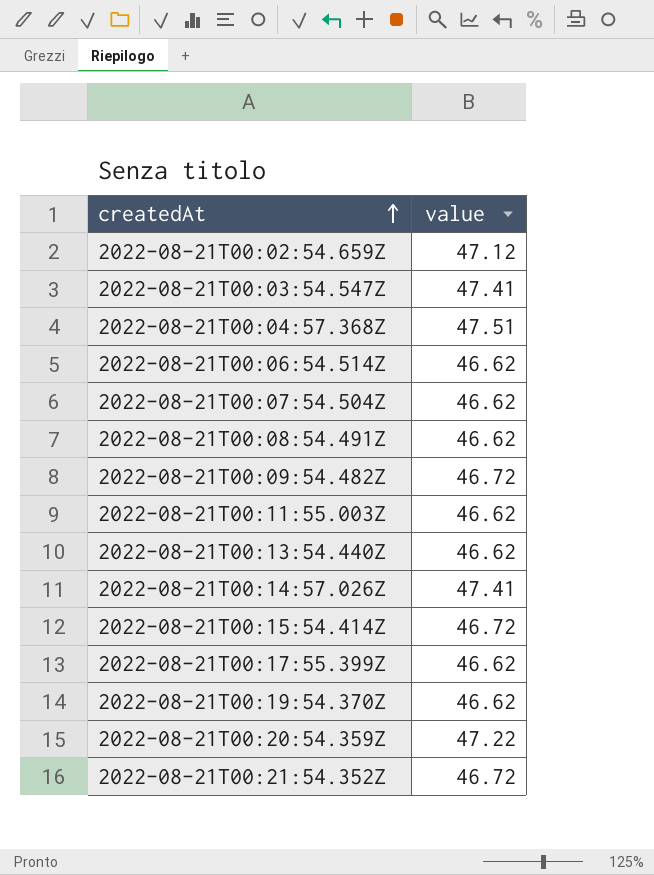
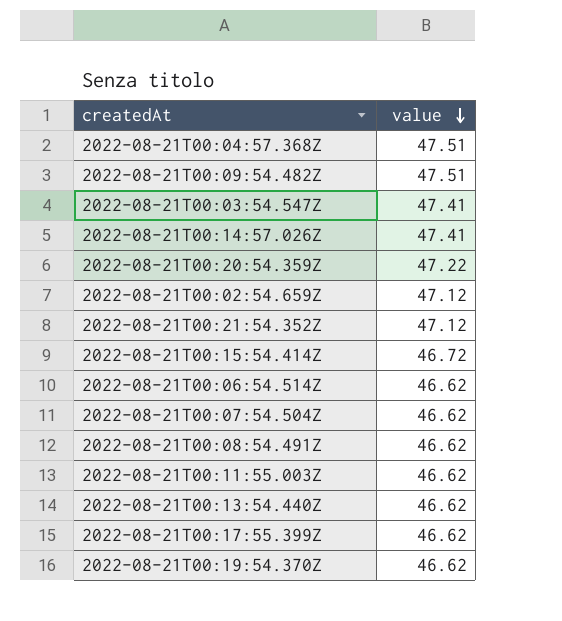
row order: createdAt ascending -> value descending
2022-08-21T00:09:54.482Z | value: 46.72 -> 47.51
2022-08-21T00:21:54.352Z | value: 46.72 -> 47.12

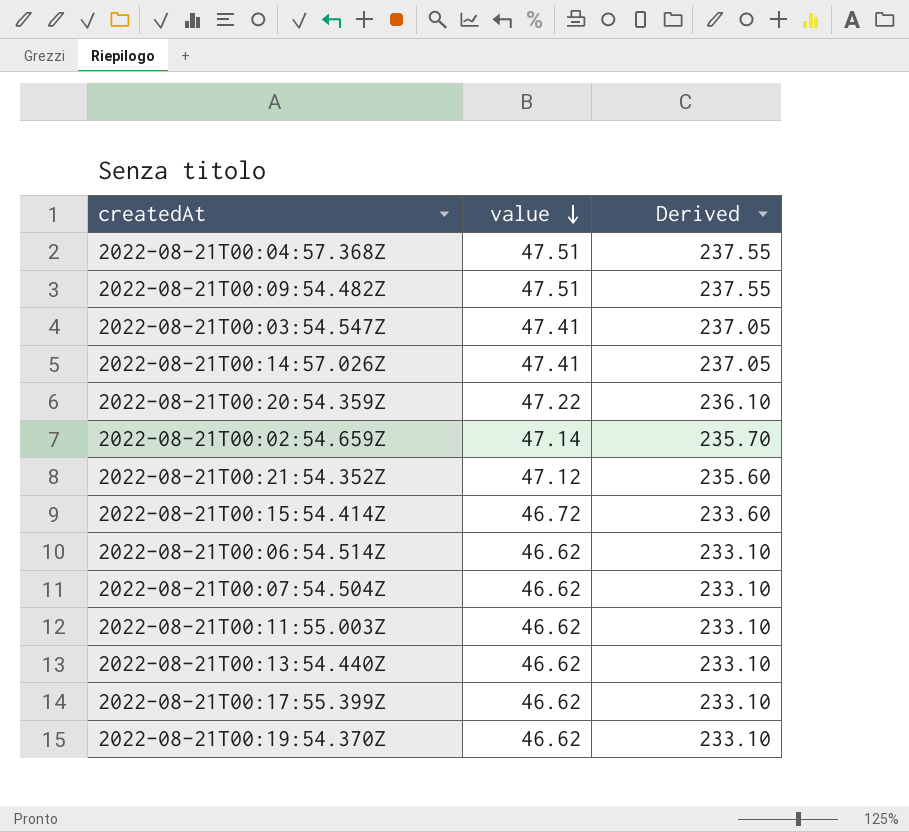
column Derived | formula: none -> [value] * 5
row 2022-08-21T00:08:54.491Z: 46.62 -> none
2022-08-21T00:02:54.659Z | value: 47.12 -> 47.14

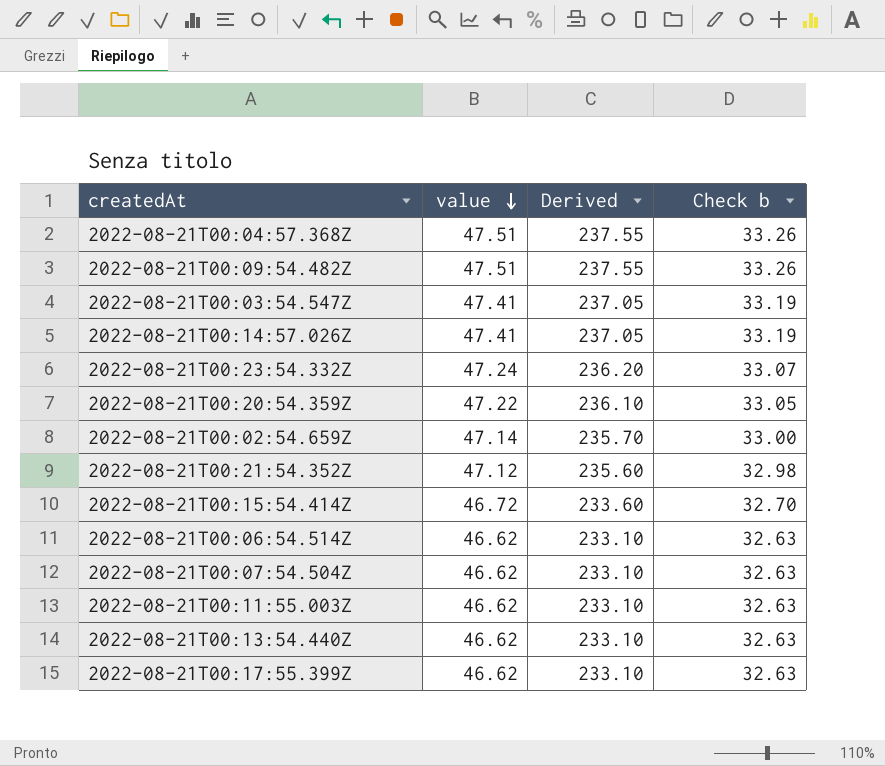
column Check b | formula: none -> [value] * 0.7
row 2022-08-21T00:19:54.370Z: 46.62 | 233.10 -> none
row 2022-08-21T00:23:54.332Z: none -> 47.24 | 236.20 | 33.07

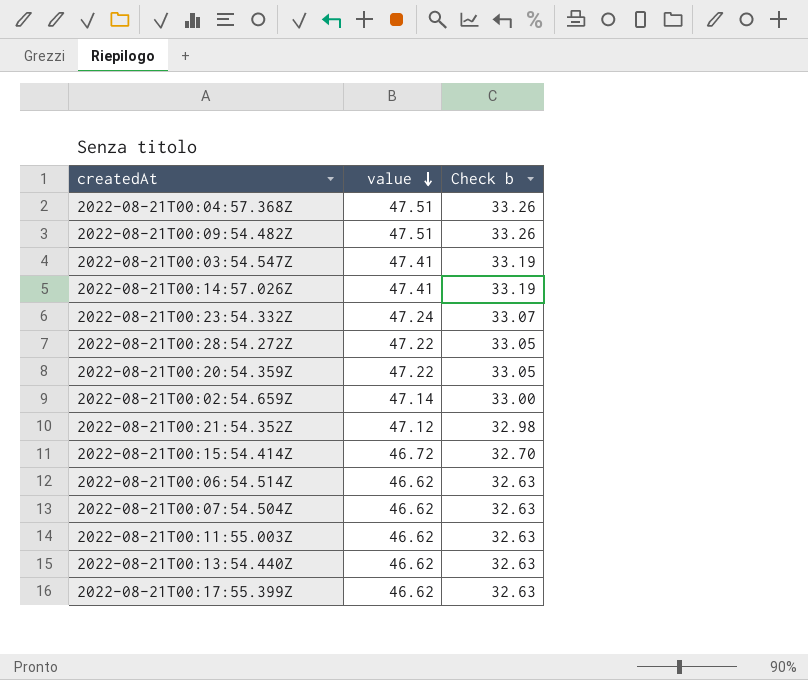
column Derived | formula: [value] * 5 -> none
row 2022-08-21T00:28:54.272Z: none -> 47.22 | 33.05

